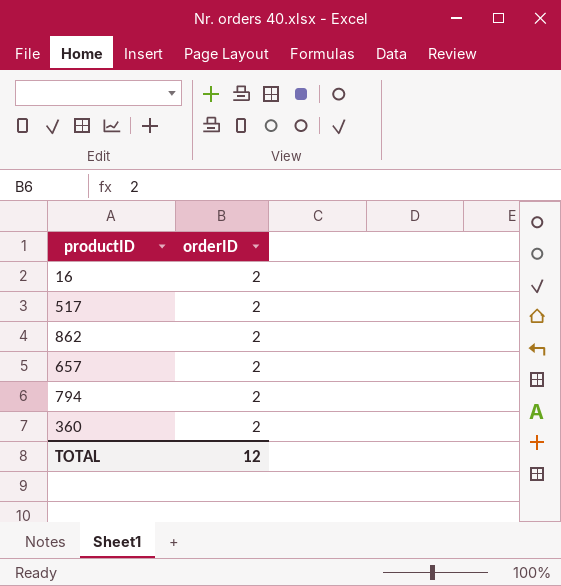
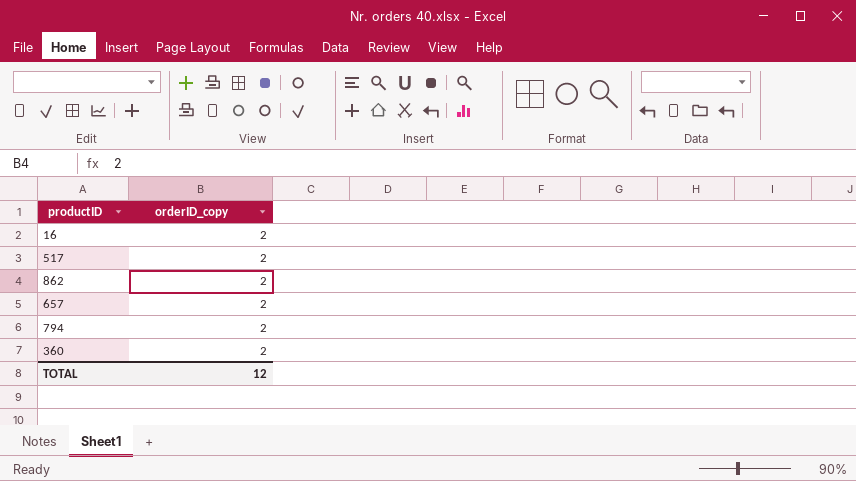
column name: orderID -> orderID_copy

